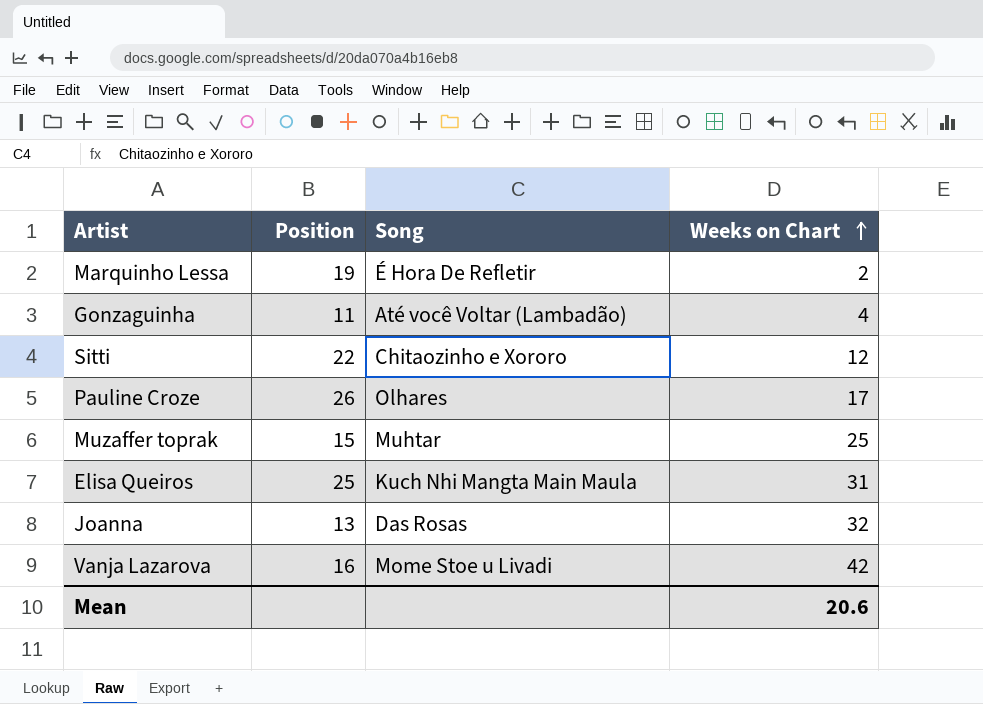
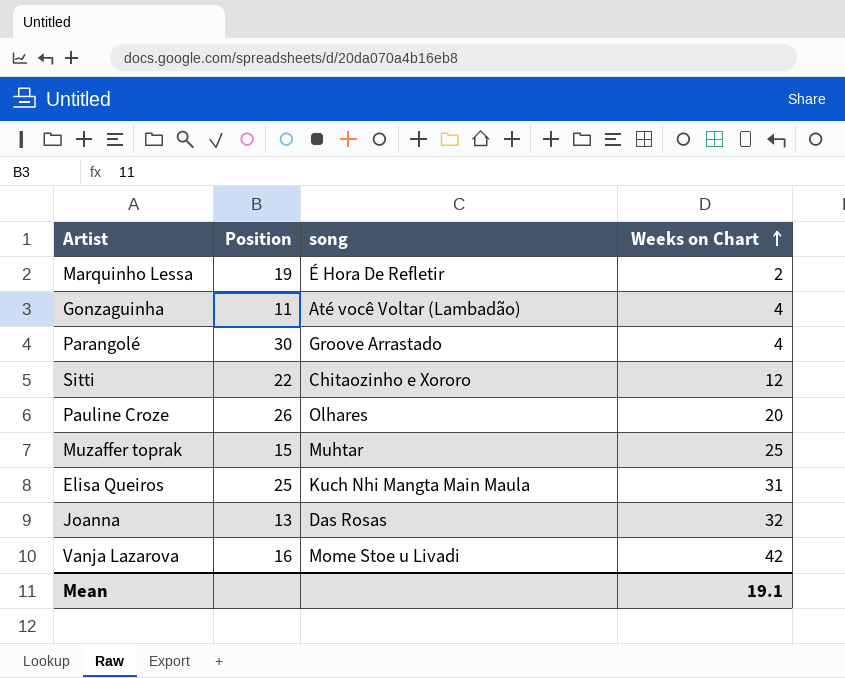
column name: Song -> song
row Parangolé: none -> 30 | Groove Arrastado | 4
Pauline Croze | Weeks on Chart: 17 -> 20
Mean | Weeks on Chart: 20.6 -> 19.1

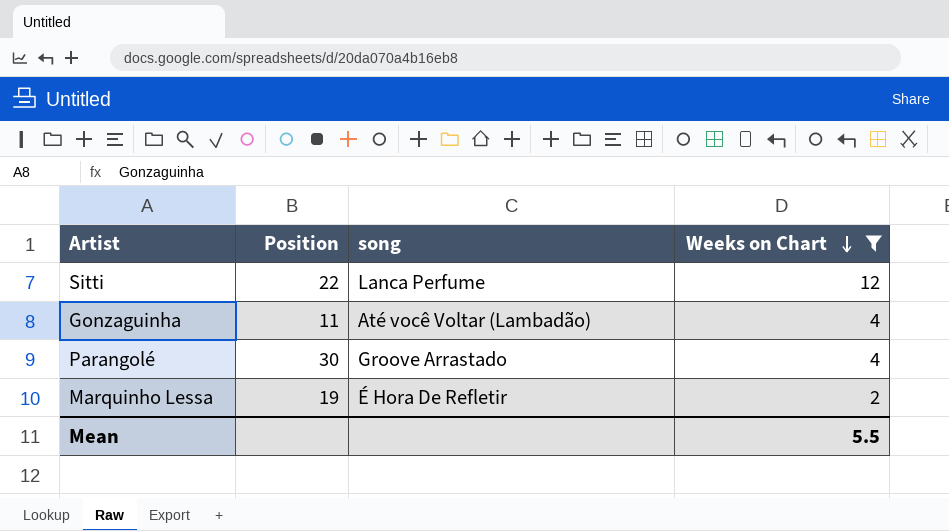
filter: none -> Weeks on Chart <= 12
row order: Weeks on Chart ascending -> Weeks on Chart descending
Sitti | song: Chitaozinho e Xororo -> Lanca Perfume
Mean | Weeks on Chart: 19.1 -> 5.5

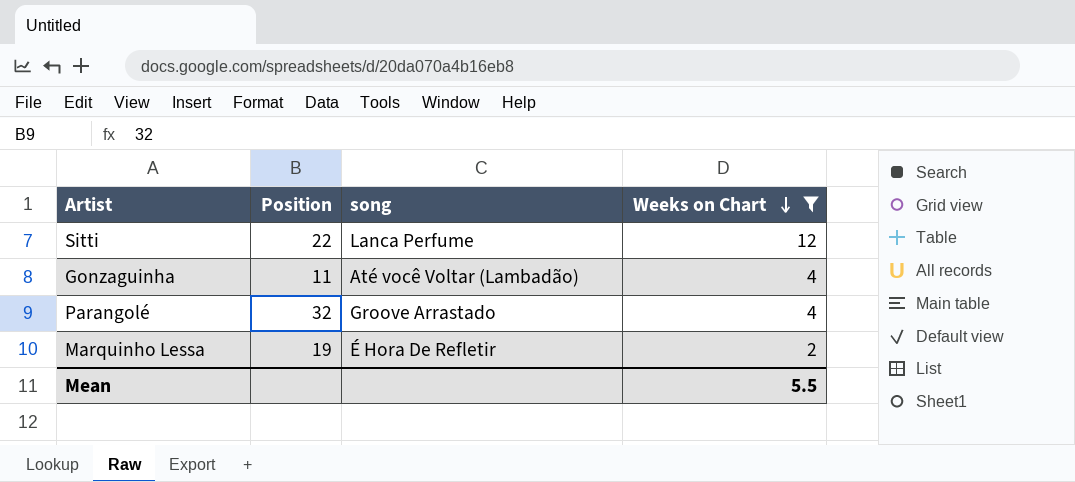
Parangolé | Position: 30 -> 32

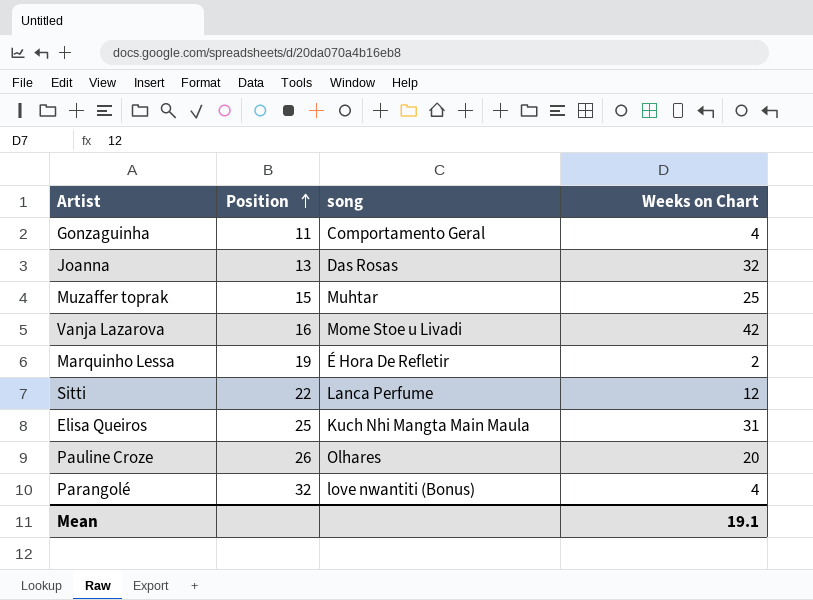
filter: Weeks on Chart <= 12 -> none
row order: Weeks on Chart descending -> Position ascending
Gonzaguinha | song: Até você Voltar (Lambadão) -> Comportamento Geral
Parangolé | song: Groove Arrastado -> love nwantiti (Bonus)
Mean | Weeks on Chart: 5.5 -> 19.1

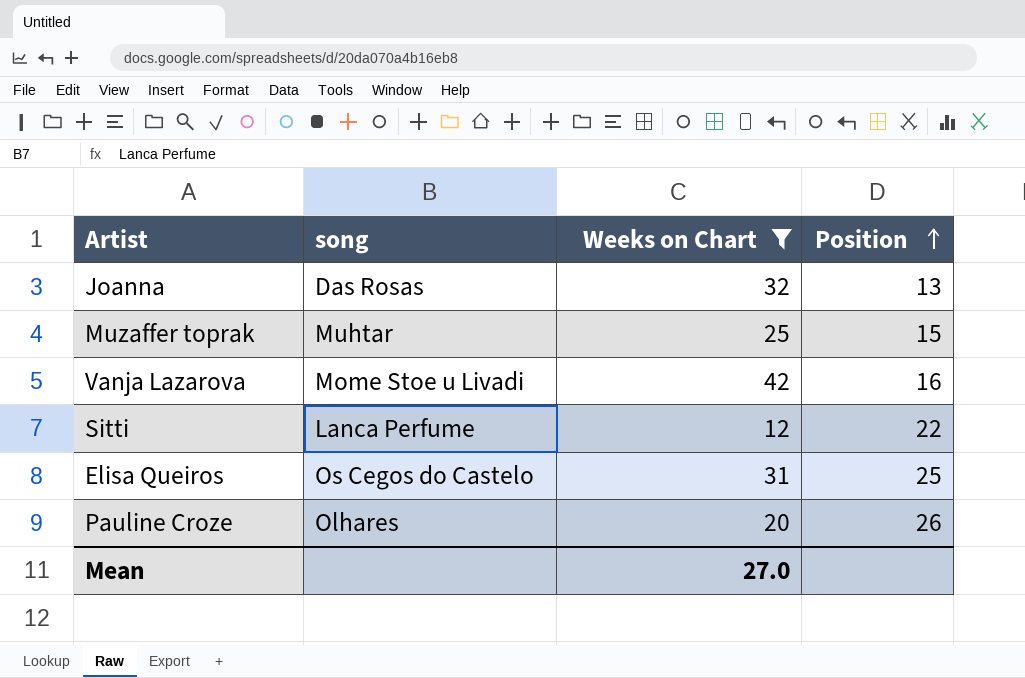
filter: none -> Weeks on Chart >= 12
column Position | position: 2 -> 4
Elisa Queiros | song: Kuch Nhi Mangta Main Maula -> Os Cegos do Castelo
Mean | Weeks on Chart: 19.1 -> 27.0

